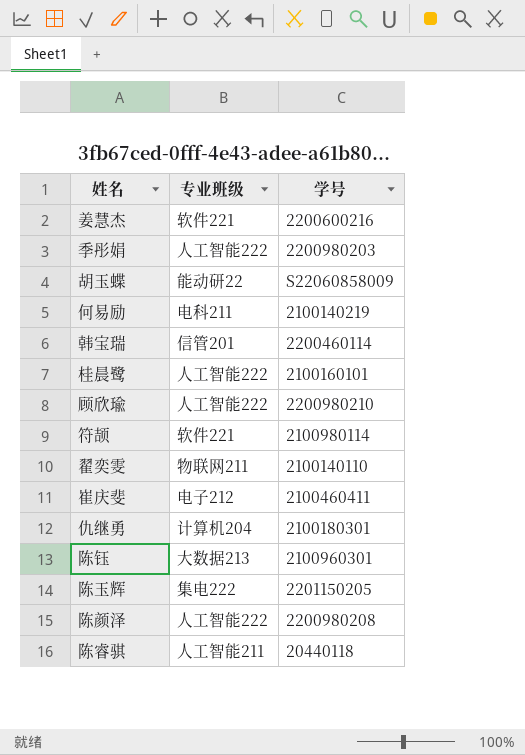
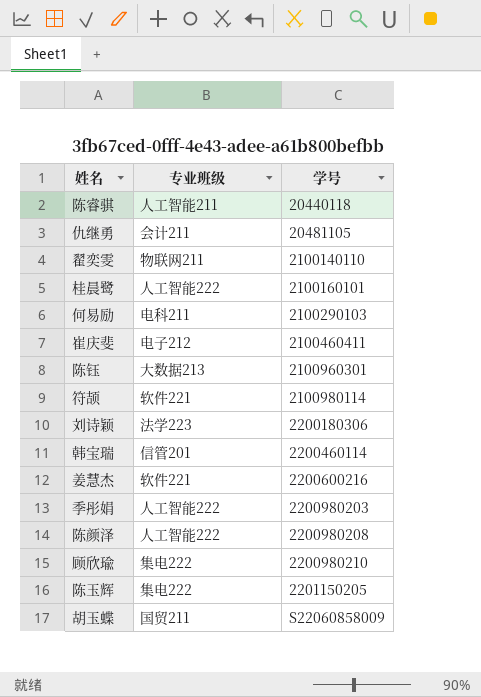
row order: none -> 学号 ascending
仇继勇 | 专业班级: 计算机204 -> 会计211
仇继勇 | 学号: 2100180301 -> 20481105
何易励 | 学号: 2100140219 -> 2100290103
row 刘诗颖: none -> 法学223 | 2200180306
顾欣瑜 | 专业班级: 人工智能222 -> 集电222
胡玉蝶 | 专业班级: 能动研22 -> 国贸211

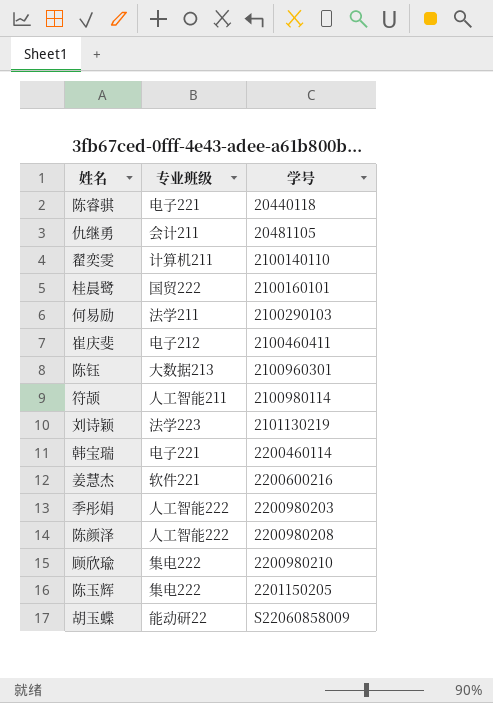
陈睿骐 | 专业班级: 人工智能211 -> 电子221
翟奕雯 | 专业班级: 物联网211 -> 计算机211
桂晨鹭 | 专业班级: 人工智能222 -> 国贸222
何易励 | 专业班级: 电科211 -> 法学211
符颉 | 专业班级: 软件221 -> 人工智能211
刘诗颖 | 学号: 2200180306 -> 2101130219
韩宝瑞 | 专业班级: 信管201 -> 电子221
胡玉蝶 | 专业班级: 国贸211 -> 能动研22

